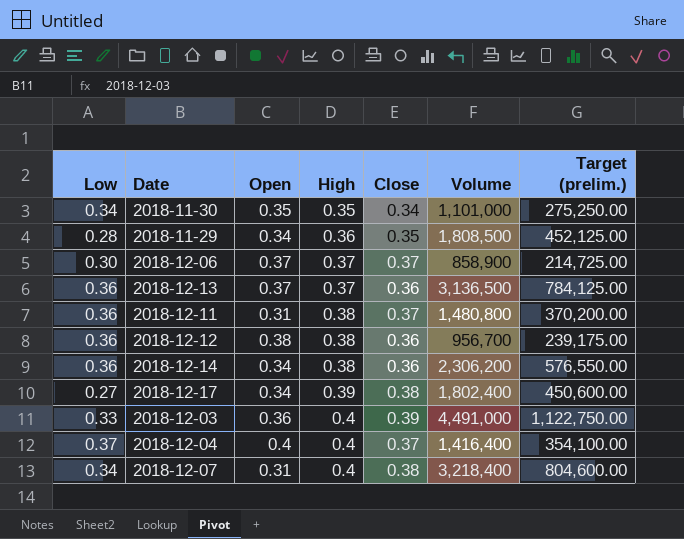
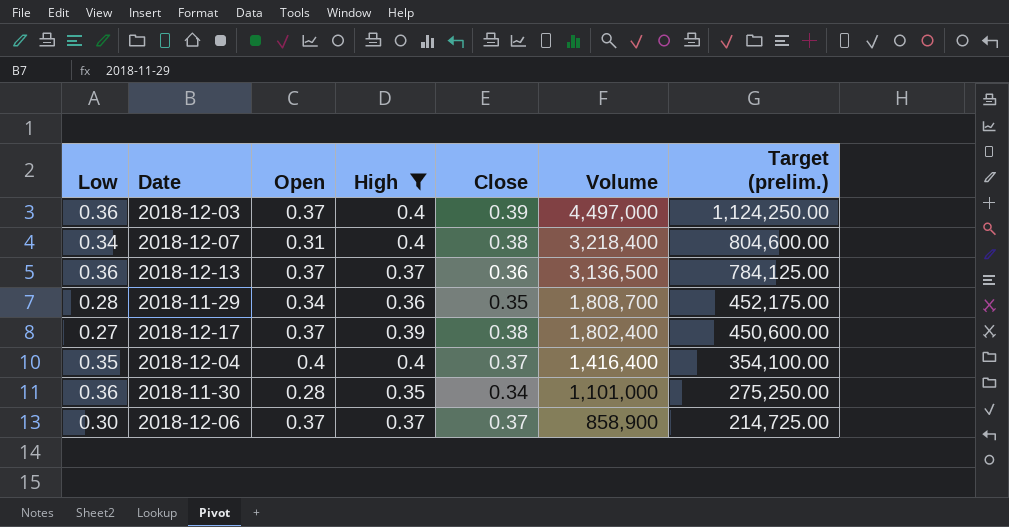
filter: none -> High != 0.38
row order: High ascending -> Volume descending
2018-12-03 | Low: 0.33 -> 0.36
2018-12-03 | Open: 0.36 -> 0.37
2018-12-03 | Volume: 4,491,000 -> 4,497,000
2018-12-03 | Target (prelim.): 1,122,750.00 -> 1,124,250.00
2018-11-29 | Volume: 1,808,500 -> 1,808,700
2018-11-29 | Target (prelim.): 452,125.00 -> 452,175.00
2018-12-17 | Open: 0.34 -> 0.37
2018-12-04 | Low: 0.37 -> 0.35
2018-11-30 | Low: 0.34 -> 0.36
2018-11-30 | Open: 0.35 -> 0.28

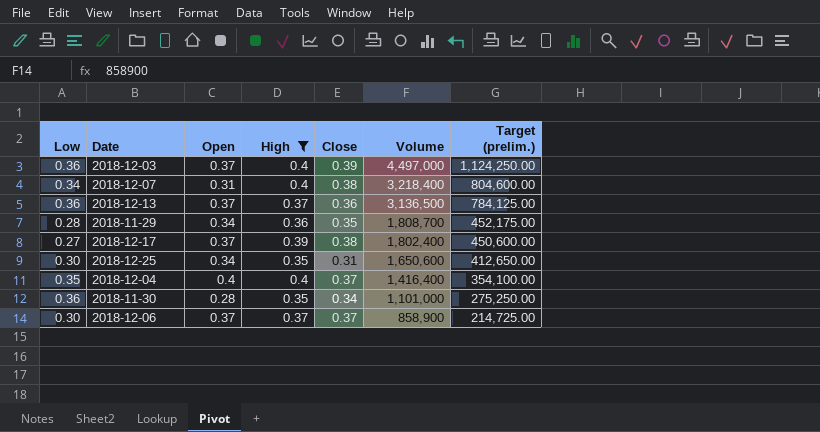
row 2018-12-25: none -> 0.30 | 0.34 | 0.35 | 0.31 | 1,650,600 | 412,650.00

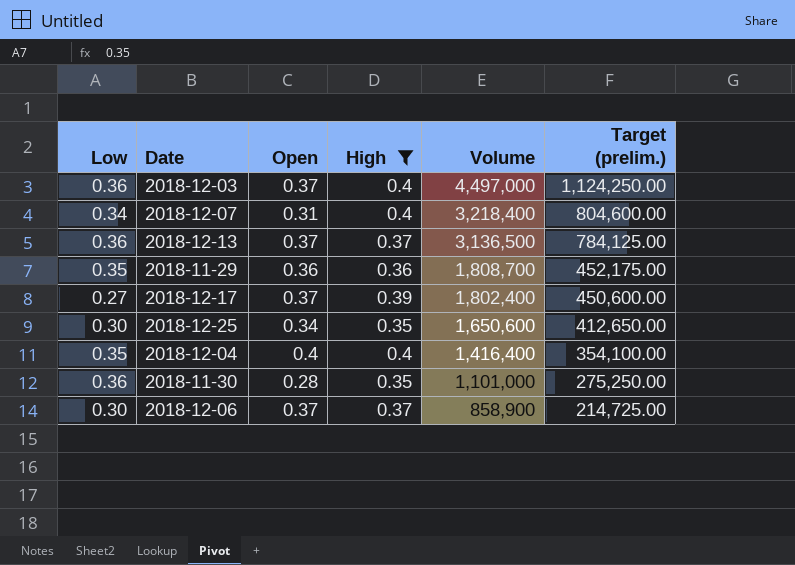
column Close | position: 5 -> none
2018-11-29 | Low: 0.28 -> 0.35
2018-11-29 | Open: 0.34 -> 0.36

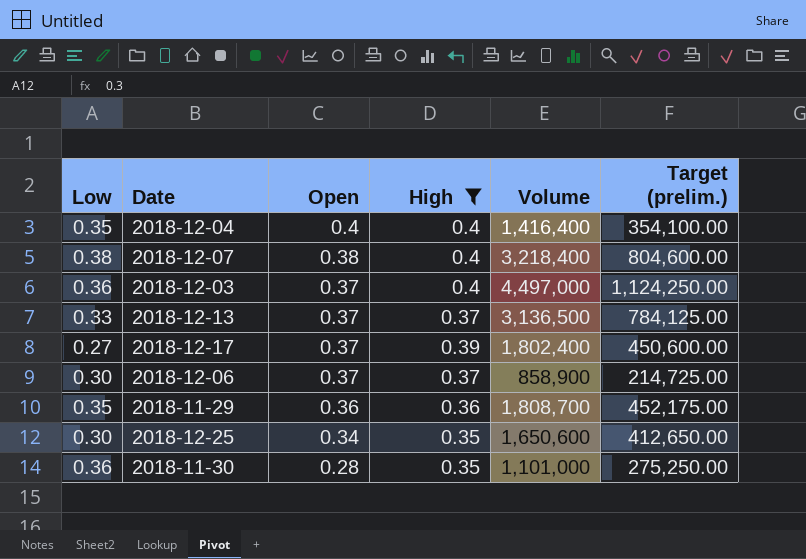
row order: Volume descending -> Open descending
2018-12-07 | Low: 0.34 -> 0.38
2018-12-07 | Open: 0.31 -> 0.38
2018-12-13 | Low: 0.36 -> 0.33

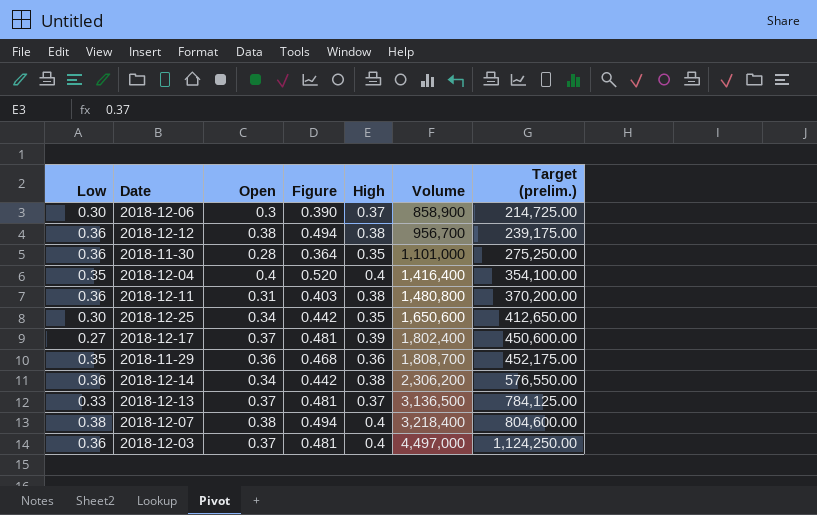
filter: High != 0.38 -> none
row order: Open descending -> Volume ascending
column Figure | formula: none -> [Open] * 1.3
2018-12-06 | Open: 0.37 -> 0.3

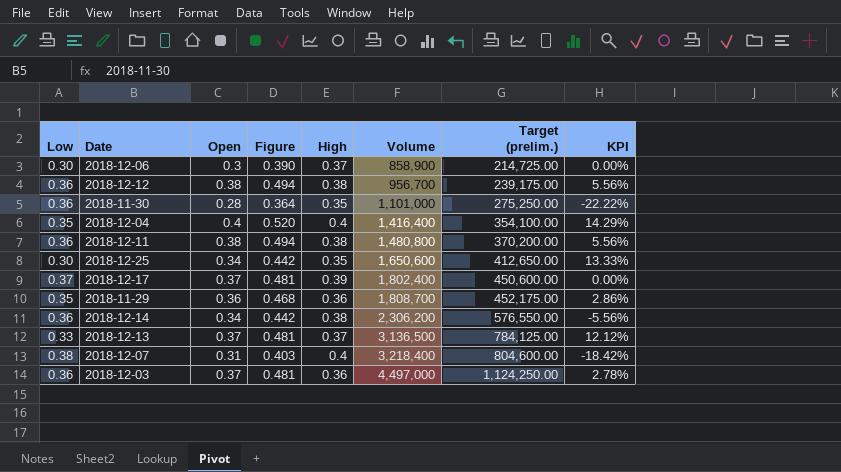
column KPI | formula: none -> ([Open] - [Low]) / [Low]
2018-12-11 | Open: 0.31 -> 0.38
2018-12-11 | Figure: 0.403 -> 0.494
2018-12-17 | Low: 0.27 -> 0.37
2018-12-07 | Open: 0.38 -> 0.31
2018-12-07 | Figure: 0.494 -> 0.403
2018-12-03 | High: 0.4 -> 0.36

